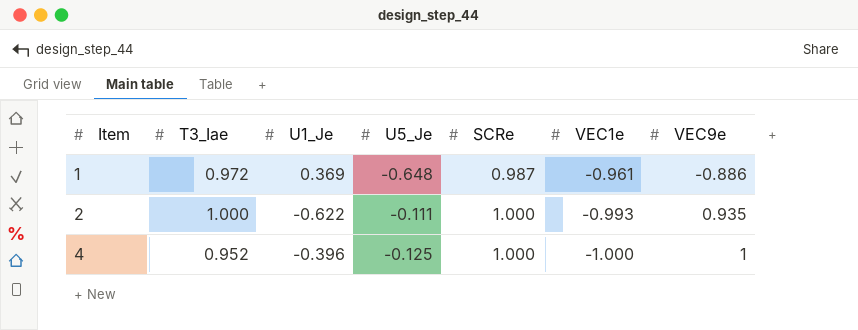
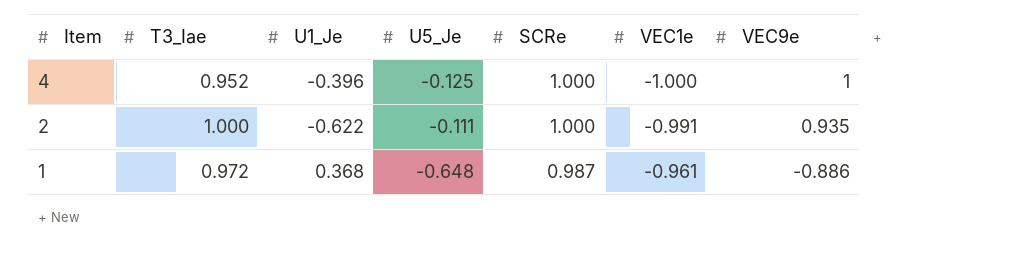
row order: Item ascending -> Item descending
2 | VEC1e: -0.993 -> -0.991
1 | U1_Je: 0.369 -> 0.368

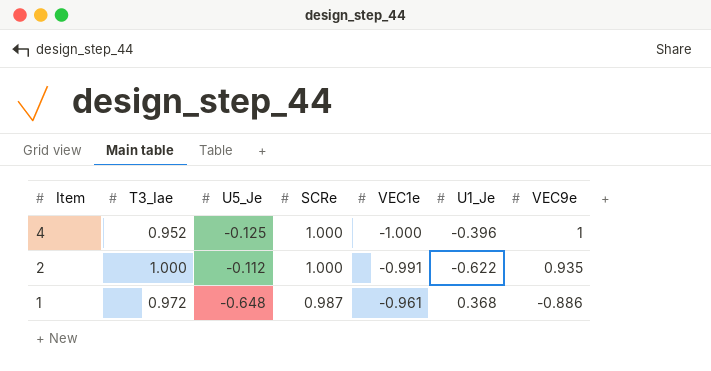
column U1_Je | position: 3 -> 6
2 | U5_Je: -0.111 -> -0.112

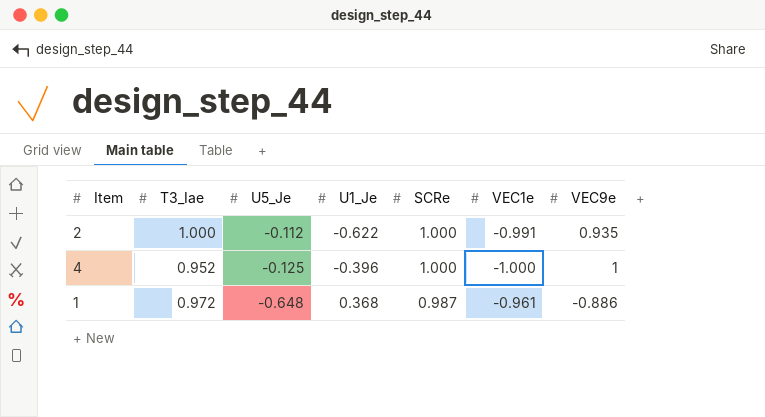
row order: Item descending -> U5_Je descending
column U1_Je | position: 6 -> 4

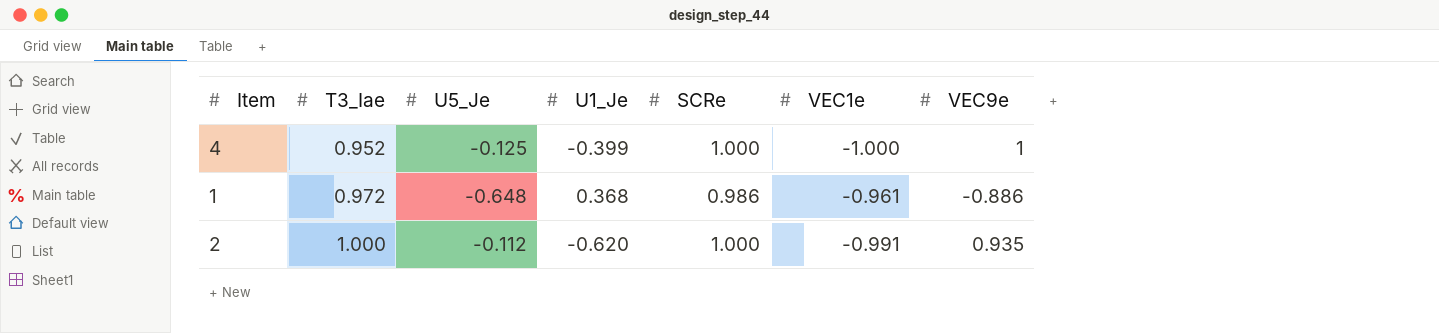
row order: U5_Je descending -> T3_Iae ascending
4 | U1_Je: -0.396 -> -0.399
1 | SCRe: 0.987 -> 0.986
2 | U1_Je: -0.622 -> -0.620

